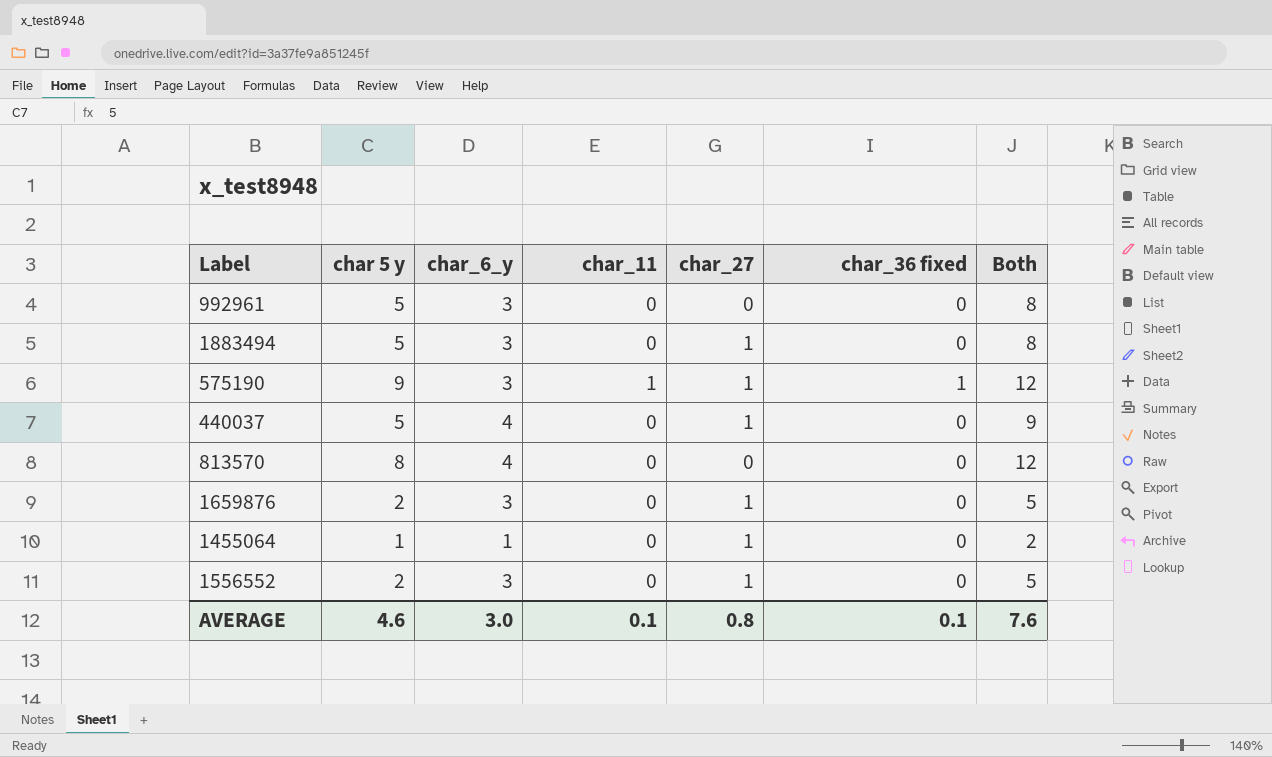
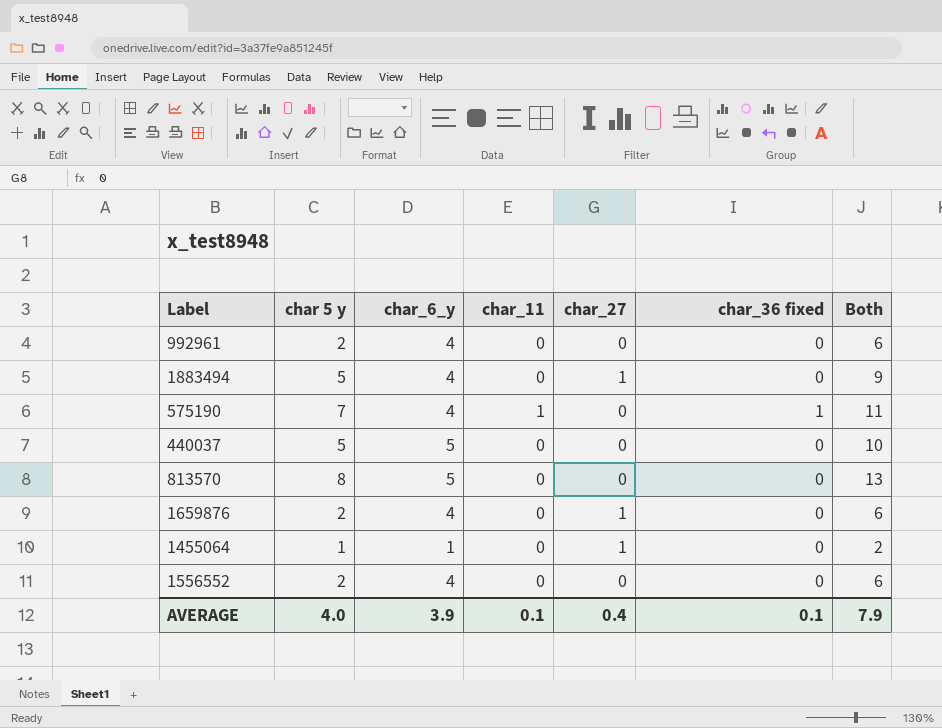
992961 | char 5 y: 5 -> 2
992961 | char_6_y: 3 -> 4
992961 | Both: 8 -> 6
1883494 | char_6_y: 3 -> 4
1883494 | Both: 8 -> 9
575190 | char 5 y: 9 -> 7
575190 | char_6_y: 3 -> 4
575190 | char_27: 1 -> 0
575190 | Both: 12 -> 11
440037 | char_6_y: 4 -> 5
440037 | char_27: 1 -> 0
440037 | Both: 9 -> 10
813570 | char_6_y: 4 -> 5
813570 | Both: 12 -> 13
1659876 | char_6_y: 3 -> 4
1659876 | Both: 5 -> 6
1556552 | char_6_y: 3 -> 4
1556552 | char_27: 1 -> 0
1556552 | Both: 5 -> 6
AVERAGE | char 5 y: 4.6 -> 4.0
AVERAGE | char_6_y: 3.0 -> 3.9
AVERAGE | char_27: 0.8 -> 0.4
AVERAGE | Both: 7.6 -> 7.9

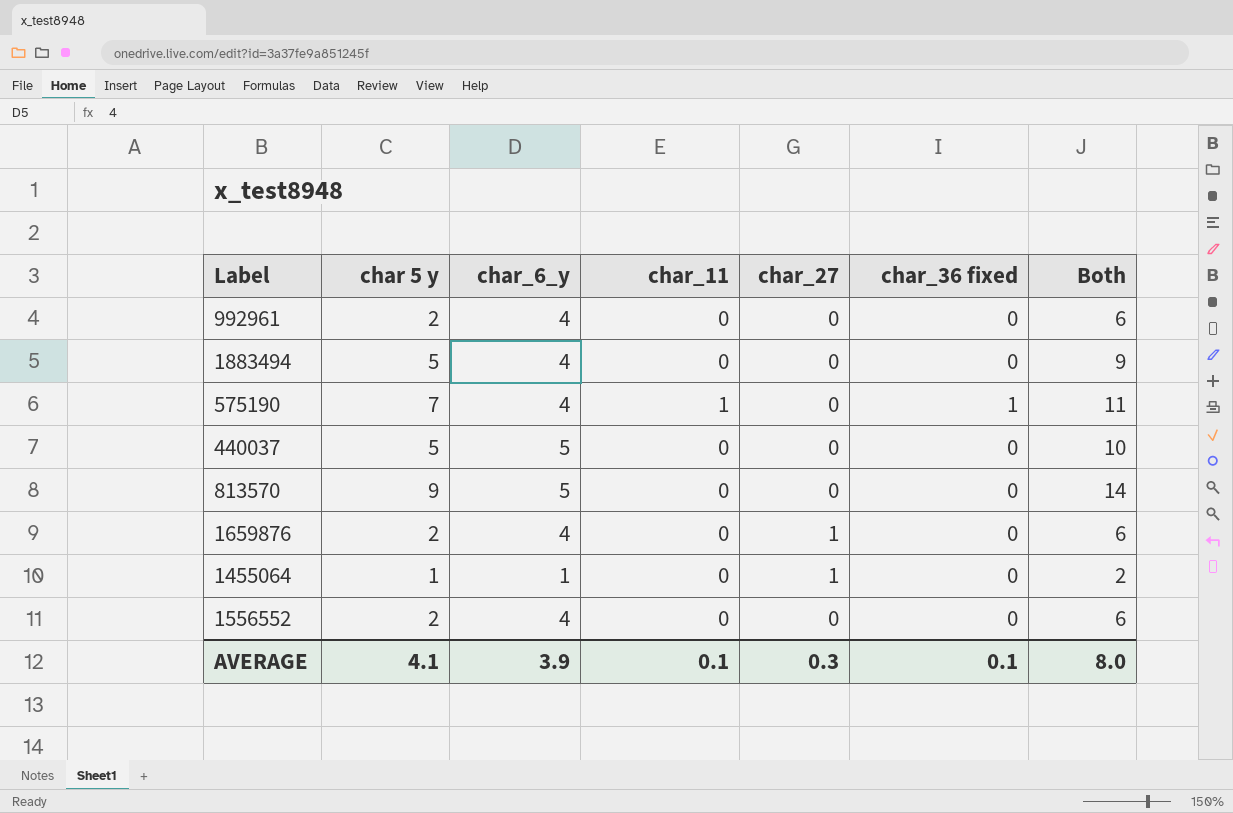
1883494 | char_27: 1 -> 0
813570 | char 5 y: 8 -> 9
813570 | Both: 13 -> 14
AVERAGE | char 5 y: 4.0 -> 4.1
AVERAGE | char_27: 0.4 -> 0.3
AVERAGE | Both: 7.9 -> 8.0

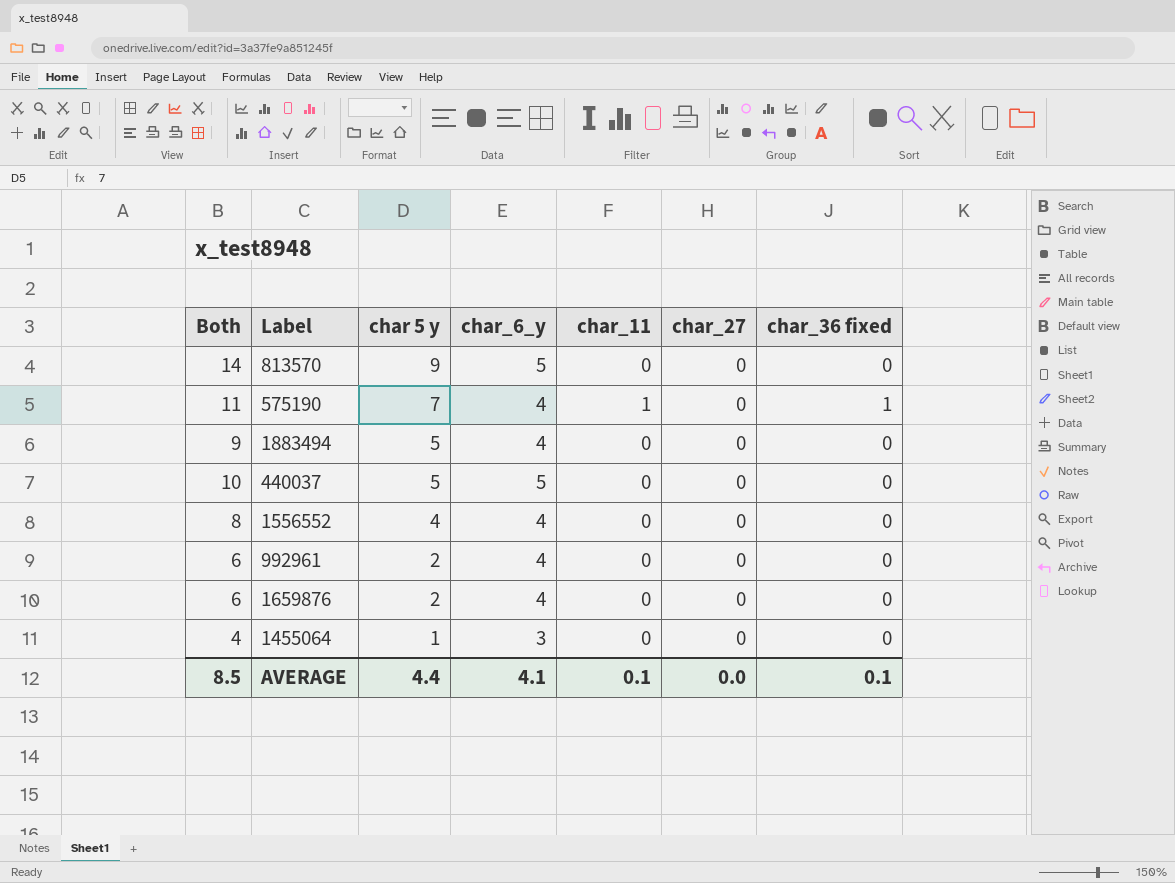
row order: none -> char 5 y descending
column Both | position: 7 -> 1
1556552 | Both: 6 -> 8
1556552 | char 5 y: 2 -> 4
1659876 | char_27: 1 -> 0
1455064 | Both: 2 -> 4
1455064 | char_6_y: 1 -> 3
1455064 | char_27: 1 -> 0
AVERAGE | Both: 8.0 -> 8.5
AVERAGE | char 5 y: 4.1 -> 4.4
AVERAGE | char_6_y: 3.9 -> 4.1
AVERAGE | char_27: 0.3 -> 0.0

